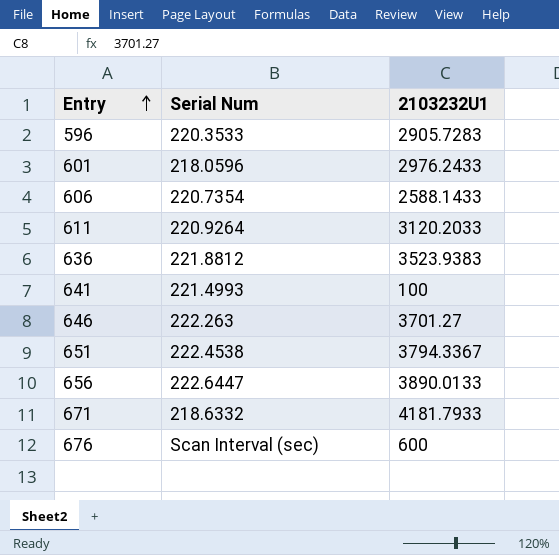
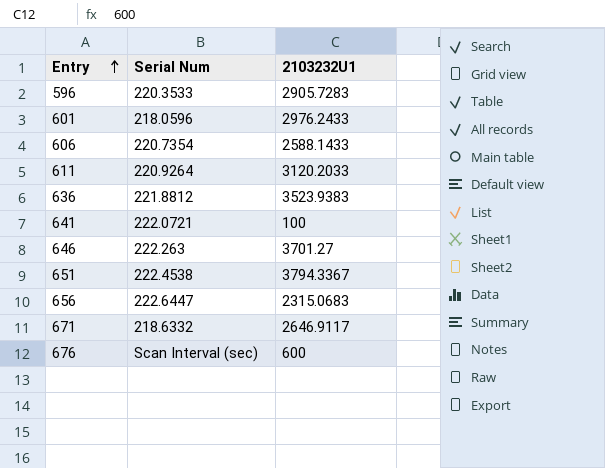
641 | Serial Num: 221.4993 -> 222.0721
656 | 2103232U1: 3890.0133 -> 2315.0683
671 | 2103232U1: 4181.7933 -> 2646.9117

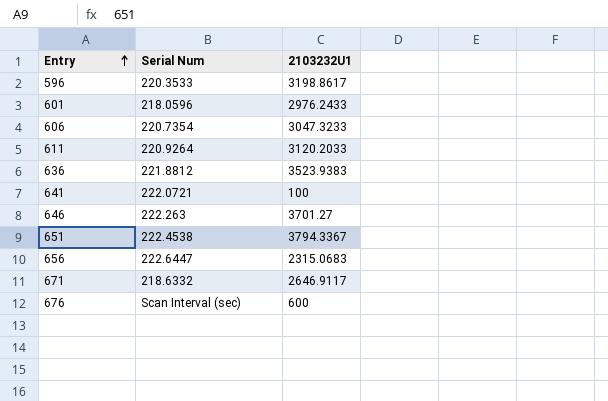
596 | 2103232U1: 2905.7283 -> 3198.8617
606 | 2103232U1: 2588.1433 -> 3047.3233

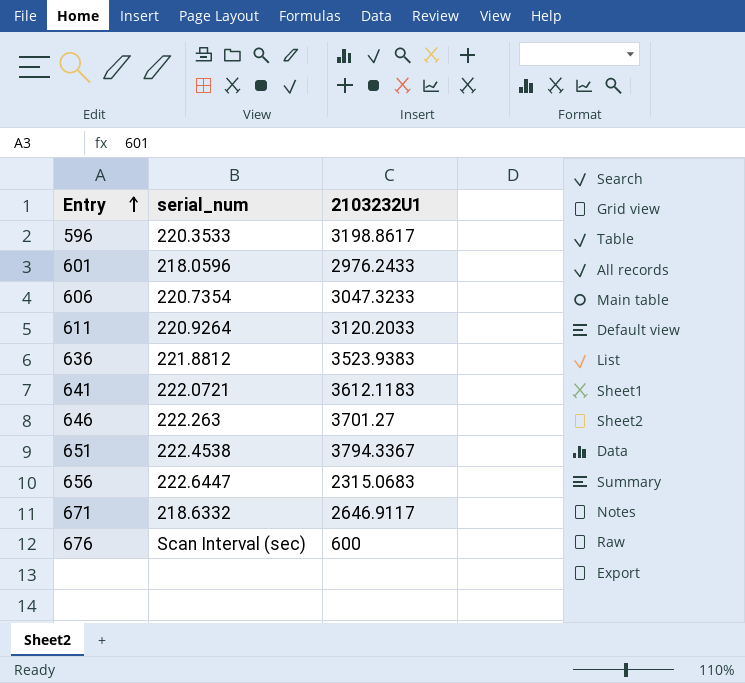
column name: Serial Num -> serial_num
641 | 2103232U1: 100 -> 3612.1183

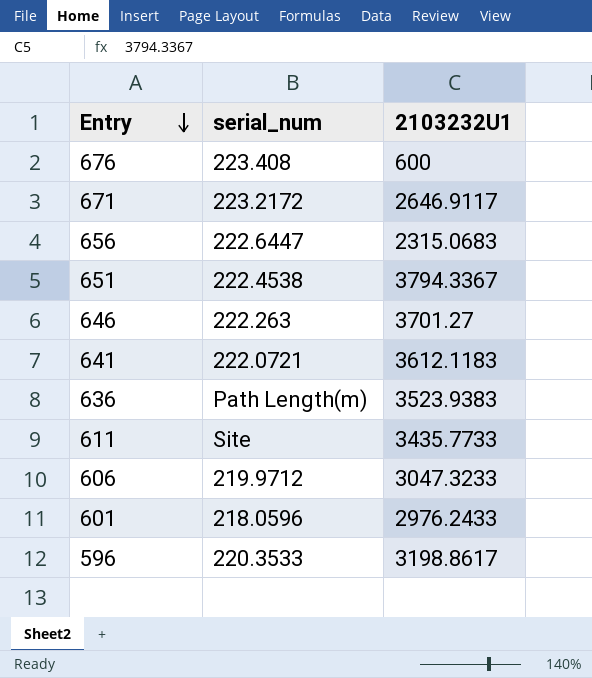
row order: Entry ascending -> Entry descending
676 | serial_num: Scan Interval (sec) -> 223.408
671 | serial_num: 218.6332 -> 223.2172
636 | serial_num: 221.8812 -> Path Length(m)
611 | serial_num: 220.9264 -> Site
611 | 2103232U1: 3120.2033 -> 3435.7733
606 | serial_num: 220.7354 -> 219.9712

